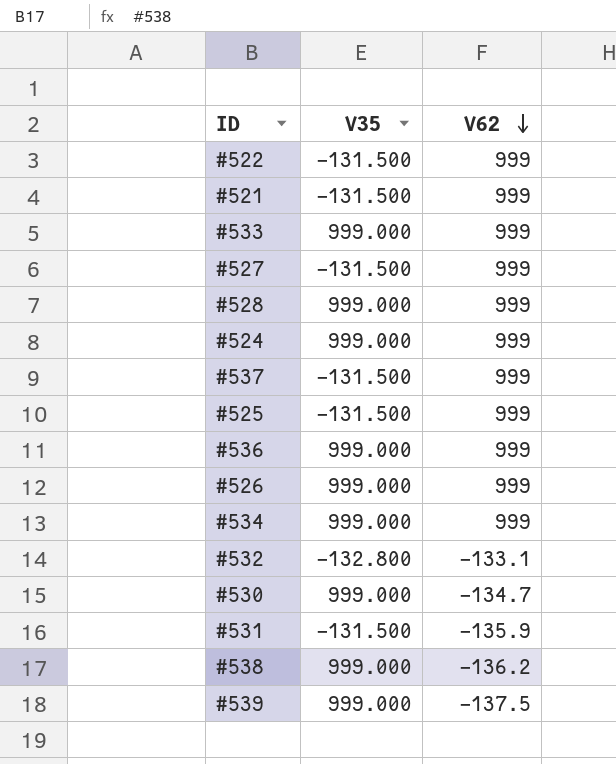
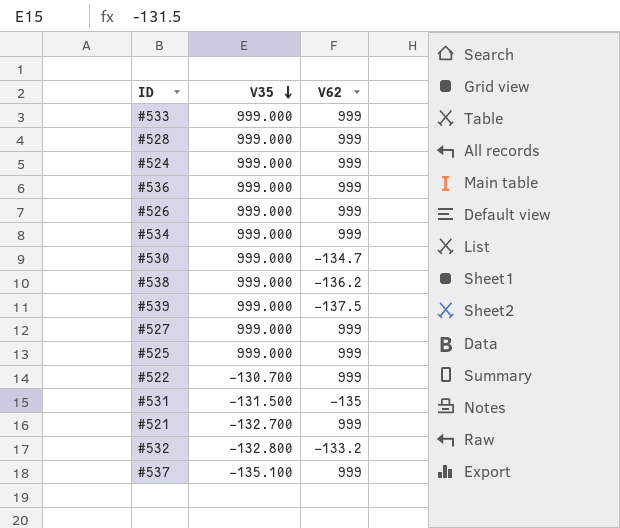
row order: V62 descending -> V35 descending
#527 | V35: -131.500 -> 999.000
#525 | V35: -131.500 -> 999.000
#522 | V35: -131.500 -> -130.700
#531 | V62: -135.9 -> -135
#521 | V35: -131.500 -> -132.700
#532 | V62: -133.1 -> -133.2
#537 | V35: -131.500 -> -135.100

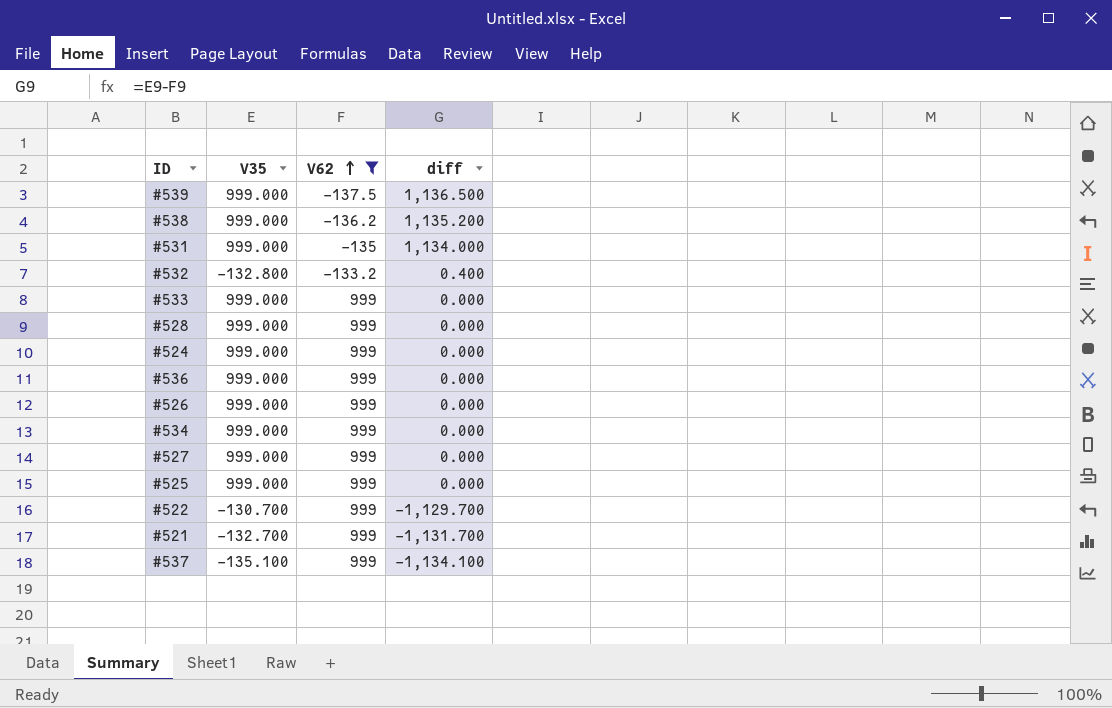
filter: none -> V62 != -134.7
row order: V35 descending -> V62 ascending
column diff | formula: none -> [V35] - [V62]
#531 | V35: -131.500 -> 999.000

